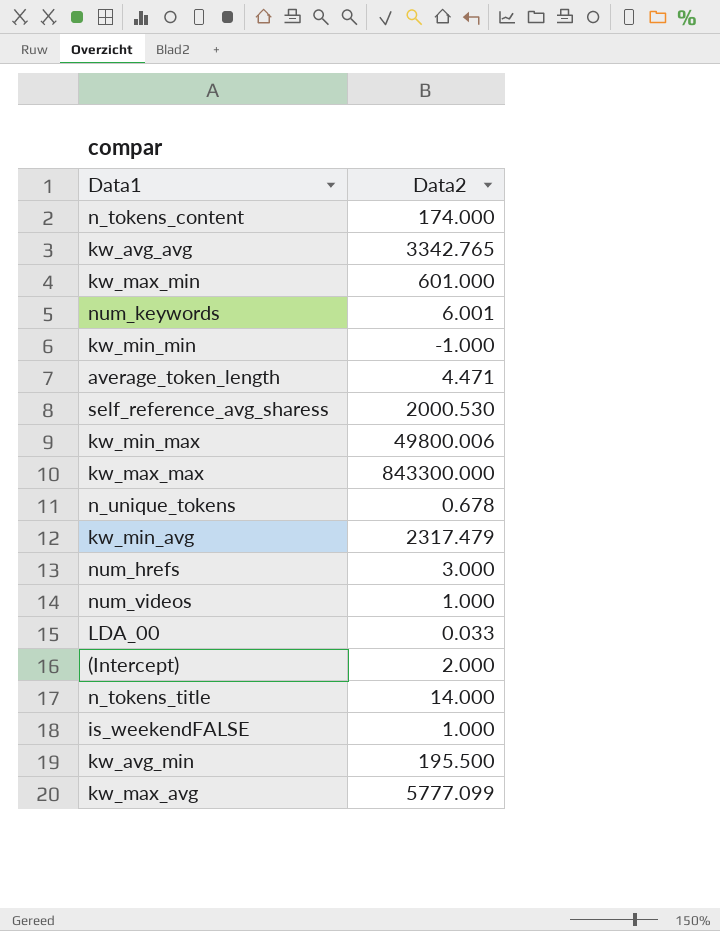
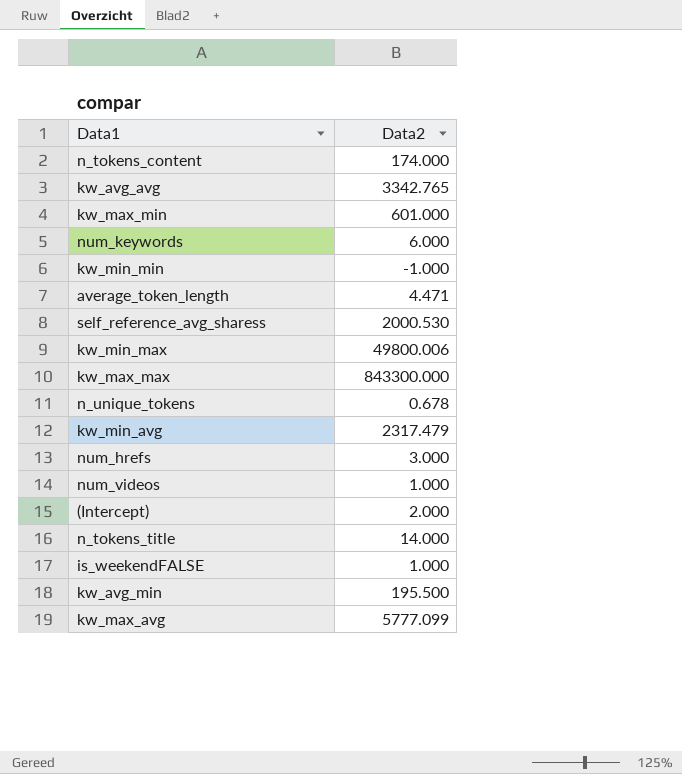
row LDA_00: 0.033 -> none
num_keywords | Data2: 6.001 -> 6.000

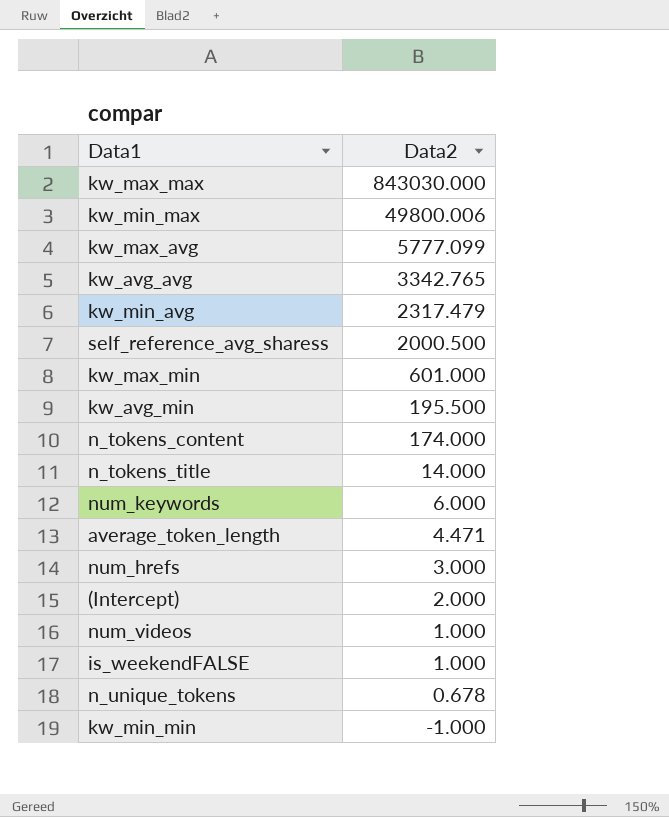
row order: none -> Data2 descending
kw_max_max | Data2: 843300.000 -> 843030.000
self_reference_avg_sharess | Data2: 2000.530 -> 2000.500

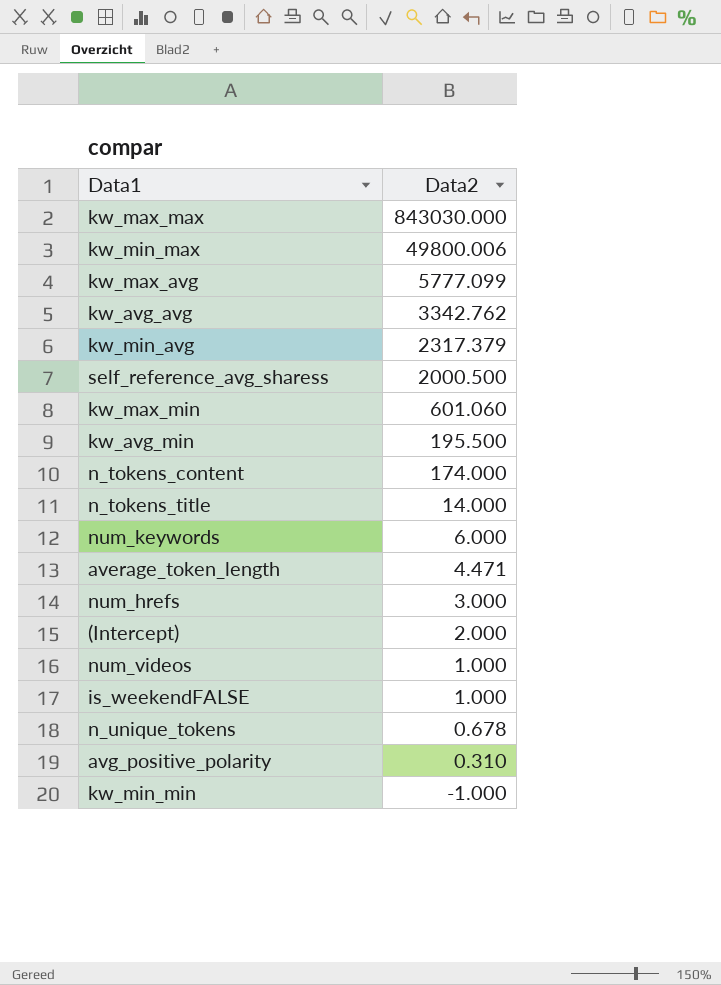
kw_avg_avg | Data2: 3342.765 -> 3342.762
kw_min_avg | Data2: 2317.479 -> 2317.379
kw_max_min | Data2: 601.000 -> 601.060
row avg_positive_polarity: none -> 0.310

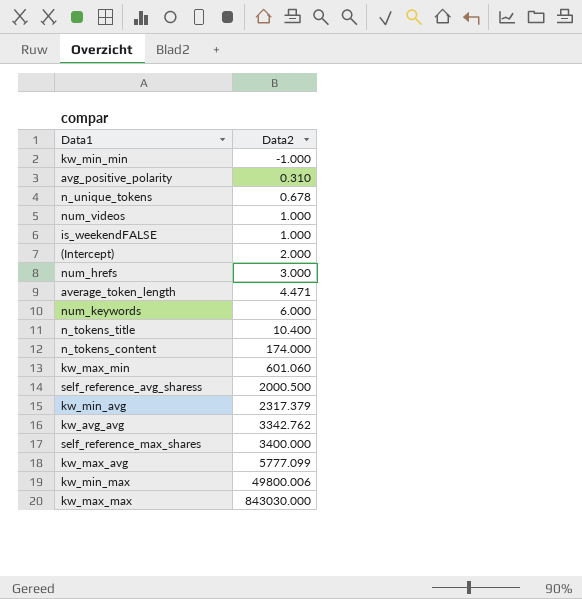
row order: Data2 descending -> Data2 ascending
row kw_avg_min: 195.500 -> none
n_tokens_title | Data2: 14.000 -> 10.400
row self_reference_max_shares: none -> 3400.000

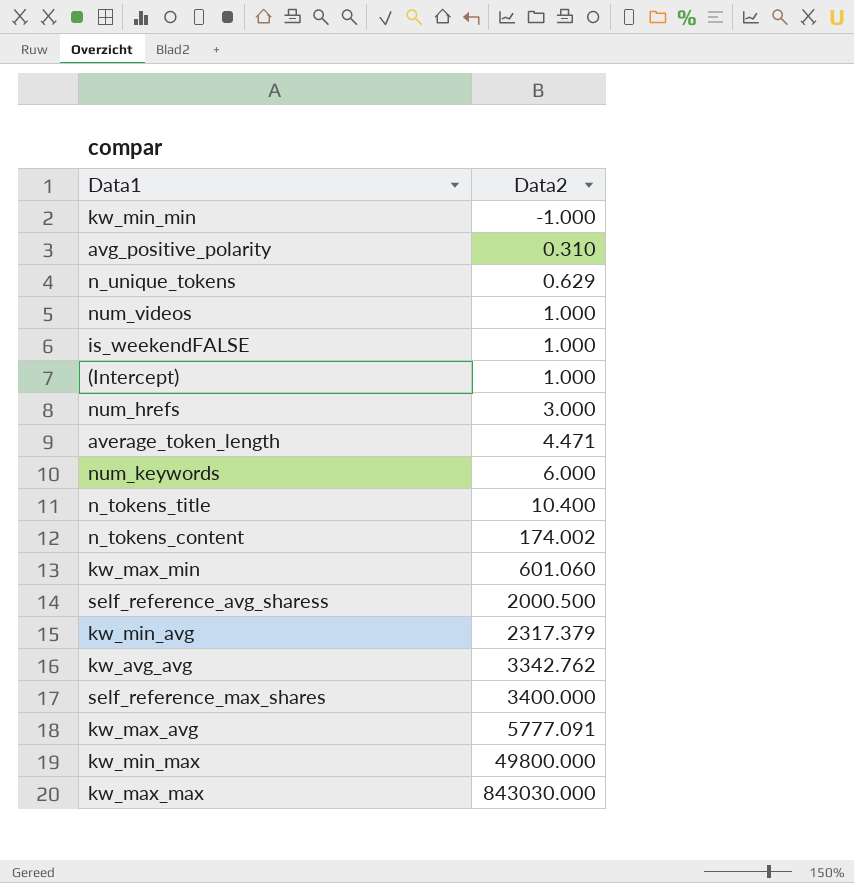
n_unique_tokens | Data2: 0.678 -> 0.629
(Intercept) | Data2: 2.000 -> 1.000
n_tokens_content | Data2: 174.000 -> 174.002
kw_max_avg | Data2: 5777.099 -> 5777.091
kw_min_max | Data2: 49800.006 -> 49800.000

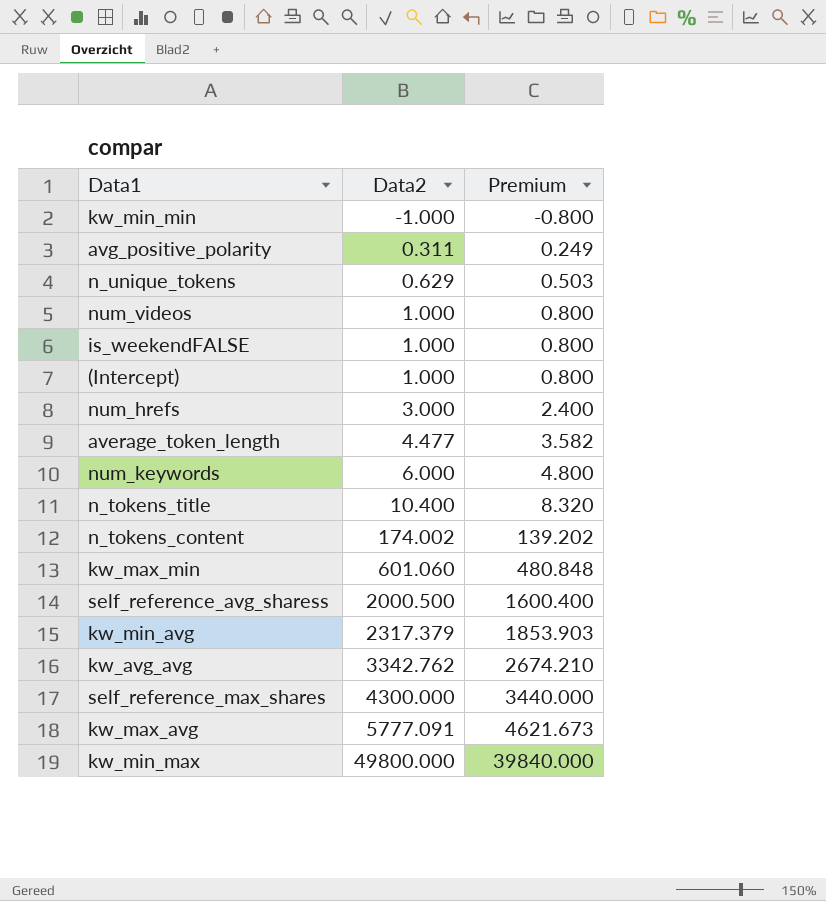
column Premium | formula: none -> [Data2] * 0.8
row kw_max_max: 843030.000 -> none
avg_positive_polarity | Data2: 0.310 -> 0.311
average_token_length | Data2: 4.471 -> 4.477
self_reference_max_shares | Data2: 3400.000 -> 4300.000

